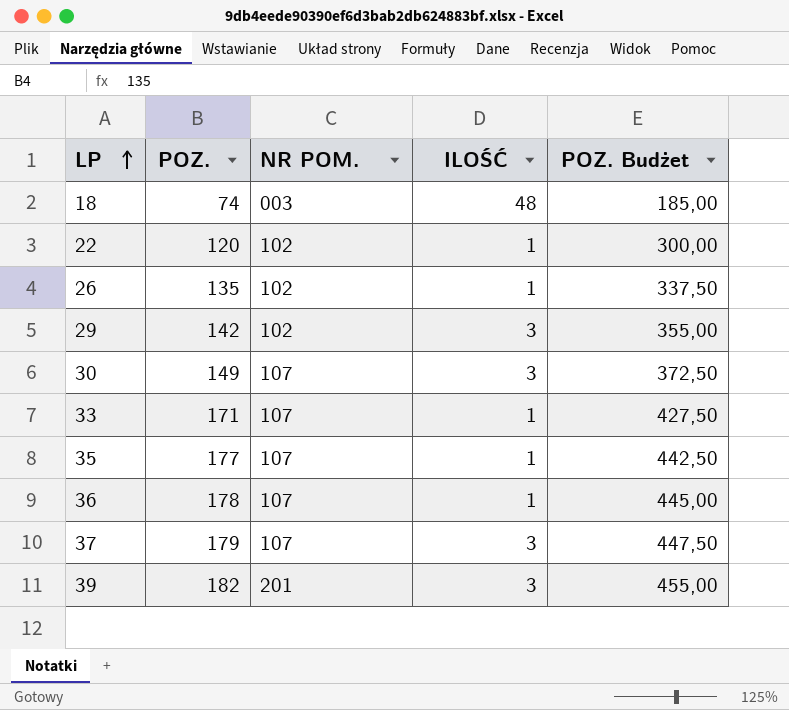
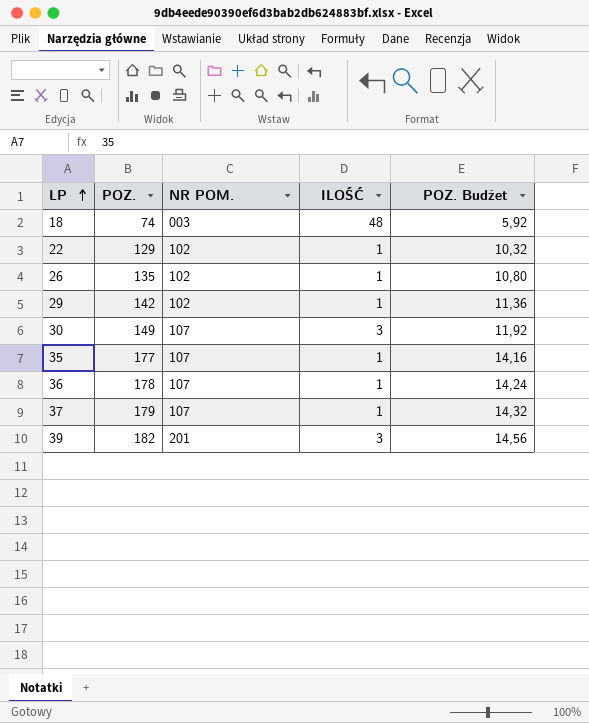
column POZ. Budżet | formula: [POZ.] * 2,5 -> [POZ.] * 0,08
row 33: 171 | 107 | 1 | 427,50 -> none
22 | POZ.: 120 -> 129
29 | ILOŚĆ: 3 -> 1
37 | ILOŚĆ: 3 -> 1

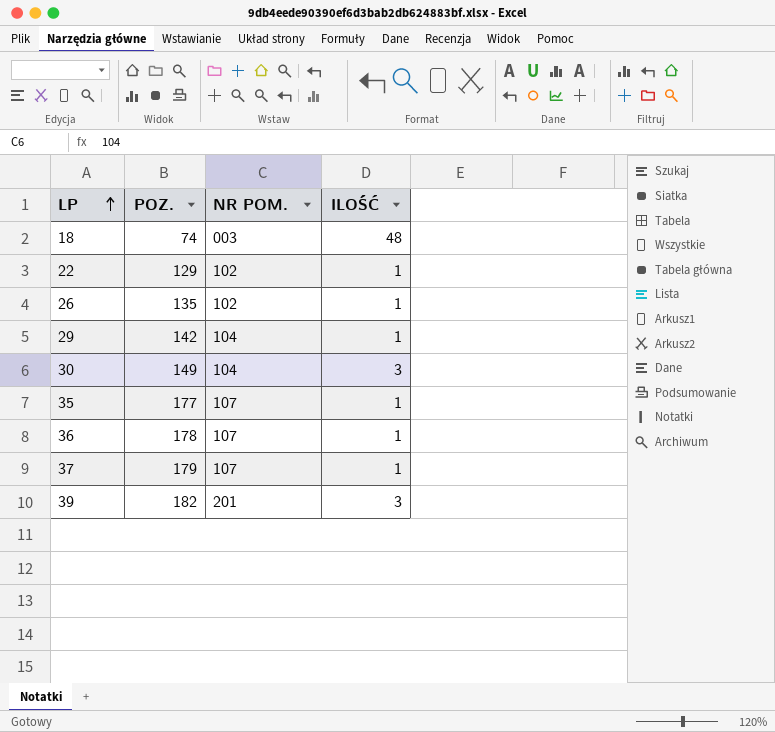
column POZ. Budżet | formula: [POZ.] * 0,08 -> none
29 | NR POM.: 102 -> 104
30 | NR POM.: 107 -> 104

